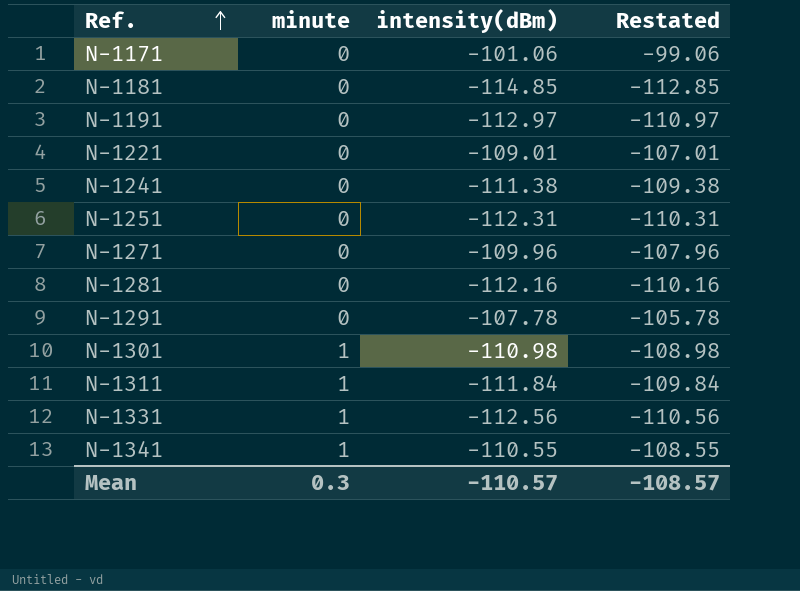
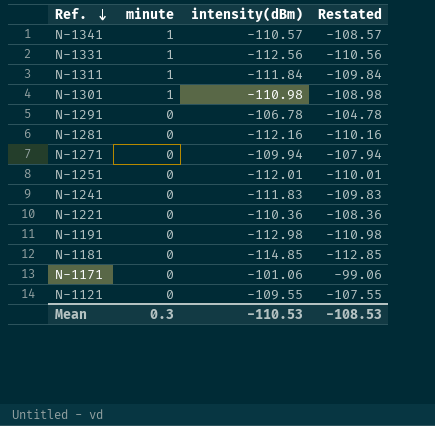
row order: Ref. ascending -> Ref. descending
N-1341 | intensity(dBm): -110.55 -> -110.57
N-1341 | Restated: -108.55 -> -108.57
N-1291 | intensity(dBm): -107.78 -> -106.78
N-1291 | Restated: -105.78 -> -104.78
N-1271 | intensity(dBm): -109.96 -> -109.94
N-1271 | Restated: -107.96 -> -107.94
N-1251 | intensity(dBm): -112.31 -> -112.01
N-1251 | Restated: -110.31 -> -110.01
N-1241 | intensity(dBm): -111.38 -> -111.83
N-1241 | Restated: -109.38 -> -109.83
N-1221 | intensity(dBm): -109.01 -> -110.36
N-1221 | Restated: -107.01 -> -108.36
N-1191 | intensity(dBm): -112.97 -> -112.98
N-1191 | Restated: -110.97 -> -110.98
row N-1121: none -> 0 | -109.55 | -107.55
Mean | intensity(dBm): -110.57 -> -110.53
Mean | Restated: -108.57 -> -108.53

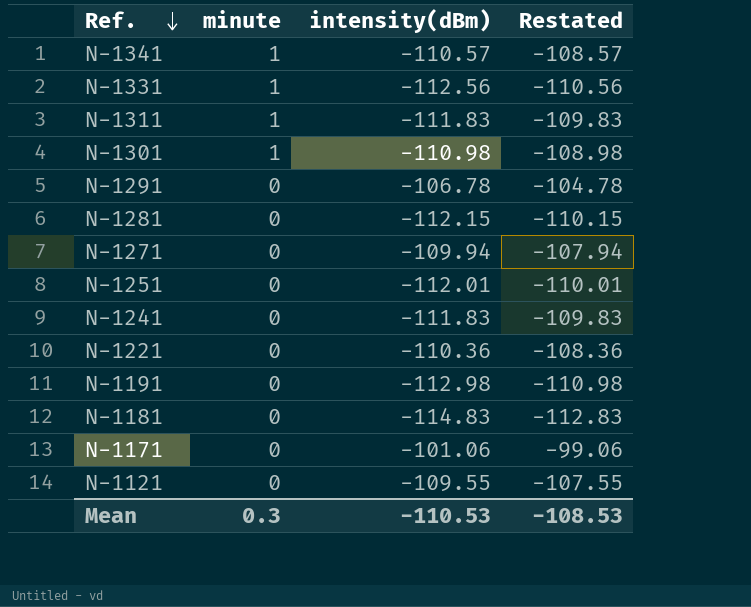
N-1311 | intensity(dBm): -111.84 -> -111.83
N-1311 | Restated: -109.84 -> -109.83
N-1281 | intensity(dBm): -112.16 -> -112.15
N-1281 | Restated: -110.16 -> -110.15
N-1181 | intensity(dBm): -114.85 -> -114.83
N-1181 | Restated: -112.85 -> -112.83

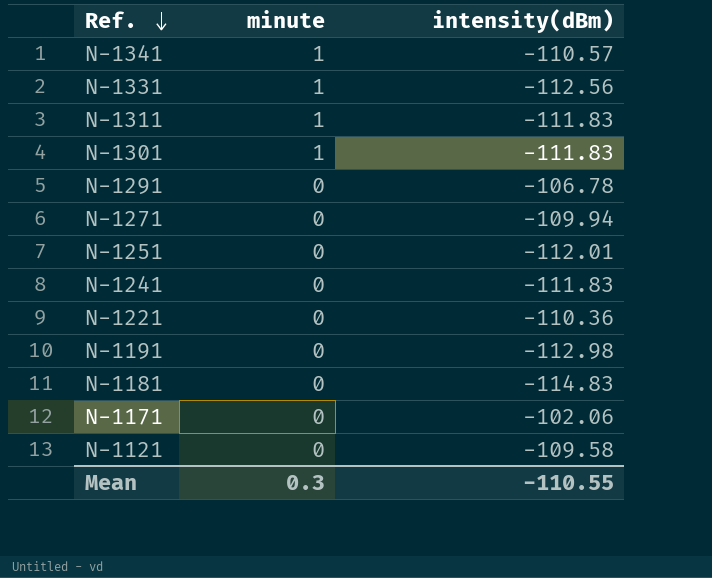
column Restated | formula: [intensity(dBm)] + 2 -> none
row N-1281: 0 | -112.15 | -110.15 -> none
N-1301 | intensity(dBm): -110.98 -> -111.83
N-1171 | intensity(dBm): -101.06 -> -102.06
N-1121 | intensity(dBm): -109.55 -> -109.58
Mean | intensity(dBm): -110.53 -> -110.55

